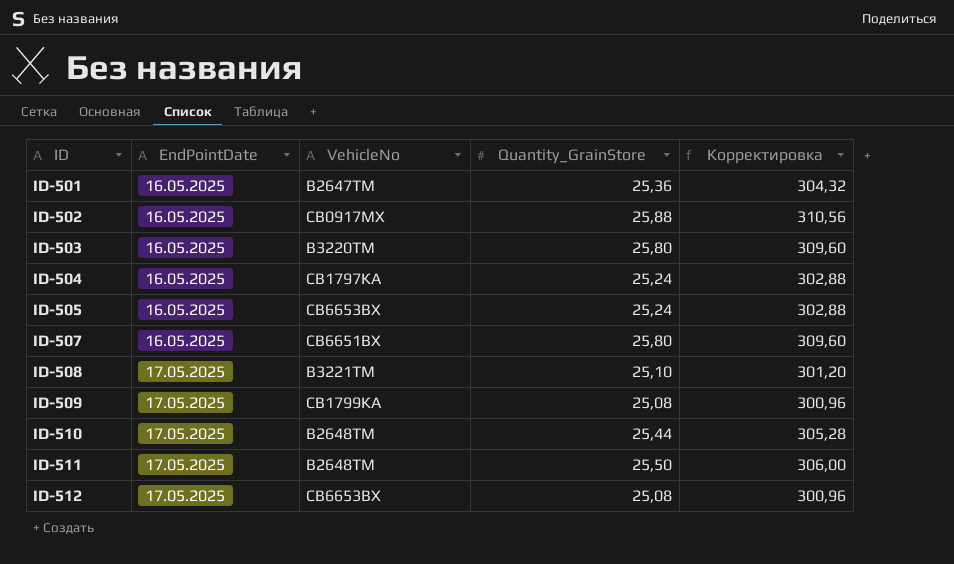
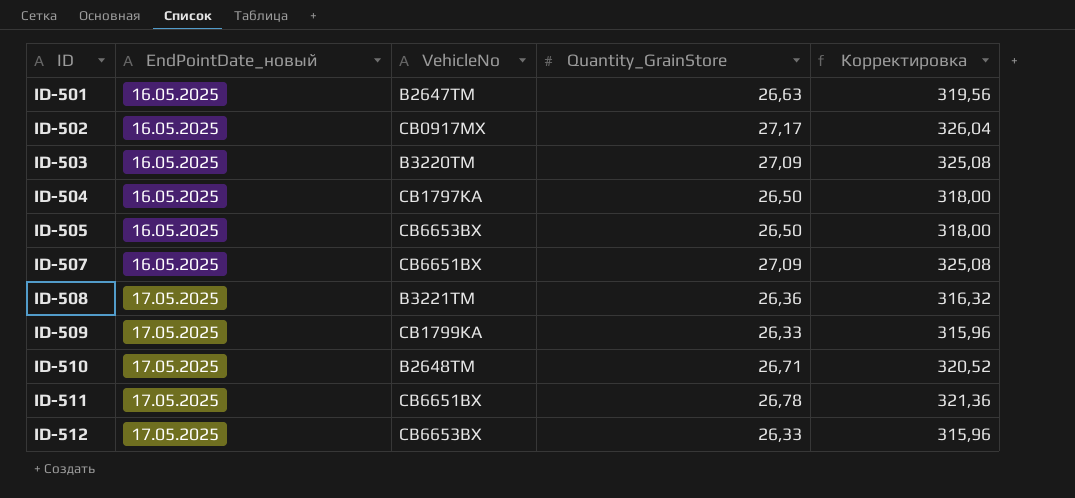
column name: EndPointDate -> EndPointDate_новый
ID-501 | Quantity_GrainStore: 25,36 -> 26,63
ID-501 | Корректировка: 304,32 -> 319,56
ID-502 | Quantity_GrainStore: 25,88 -> 27,17
ID-502 | Корректировка: 310,56 -> 326,04
ID-503 | Quantity_GrainStore: 25,80 -> 27,09
ID-503 | Корректировка: 309,60 -> 325,08
ID-504 | Quantity_GrainStore: 25,24 -> 26,50
ID-504 | Корректировка: 302,88 -> 318,00
ID-505 | Quantity_GrainStore: 25,24 -> 26,50
ID-505 | Корректировка: 302,88 -> 318,00
ID-507 | Quantity_GrainStore: 25,80 -> 27,09
ID-507 | Корректировка: 309,60 -> 325,08
ID-508 | Quantity_GrainStore: 25,10 -> 26,36
ID-508 | Корректировка: 301,20 -> 316,32
ID-509 | Quantity_GrainStore: 25,08 -> 26,33
ID-509 | Корректировка: 300,96 -> 315,96
ID-510 | Quantity_GrainStore: 25,44 -> 26,71
ID-510 | Корректировка: 305,28 -> 320,52
ID-511 | VehicleNo: В2648ТМ -> СВ6651ВХ
ID-511 | Quantity_GrainStore: 25,50 -> 26,78
ID-511 | Корректировка: 306,00 -> 321,36
ID-512 | Quantity_GrainStore: 25,08 -> 26,33
ID-512 | Корректировка: 300,96 -> 315,96

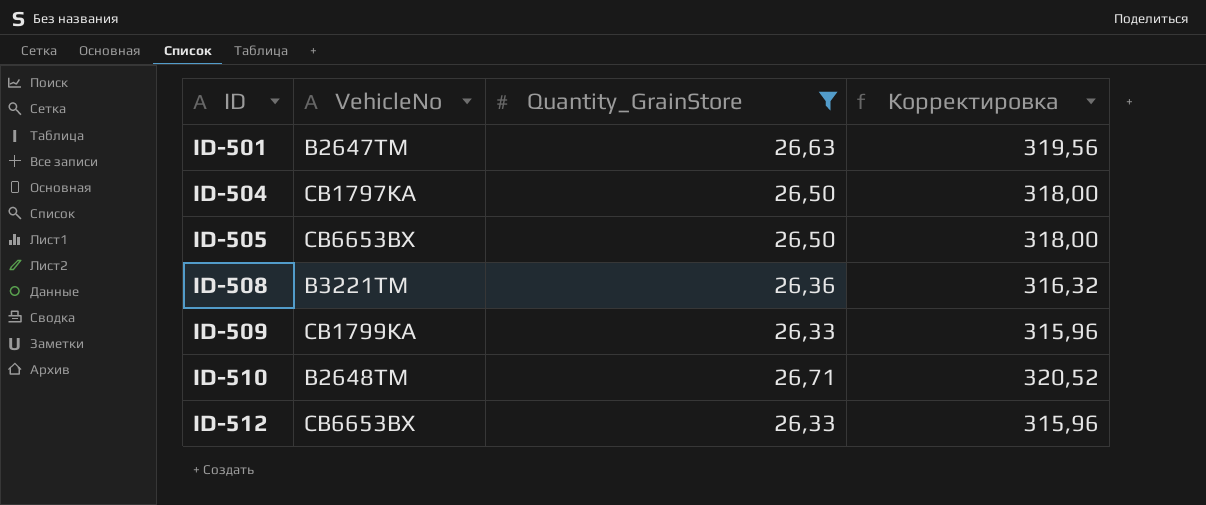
filter: none -> Quantity_GrainStore <= 26,71
column EndPointDate_новый | position: 2 -> none

